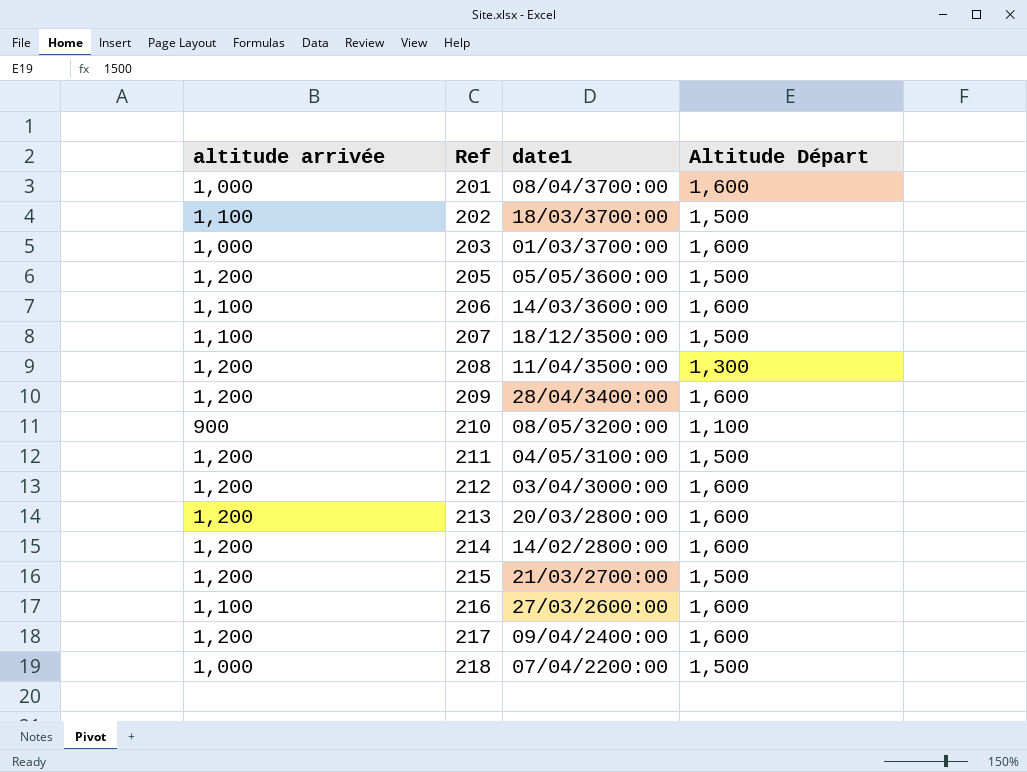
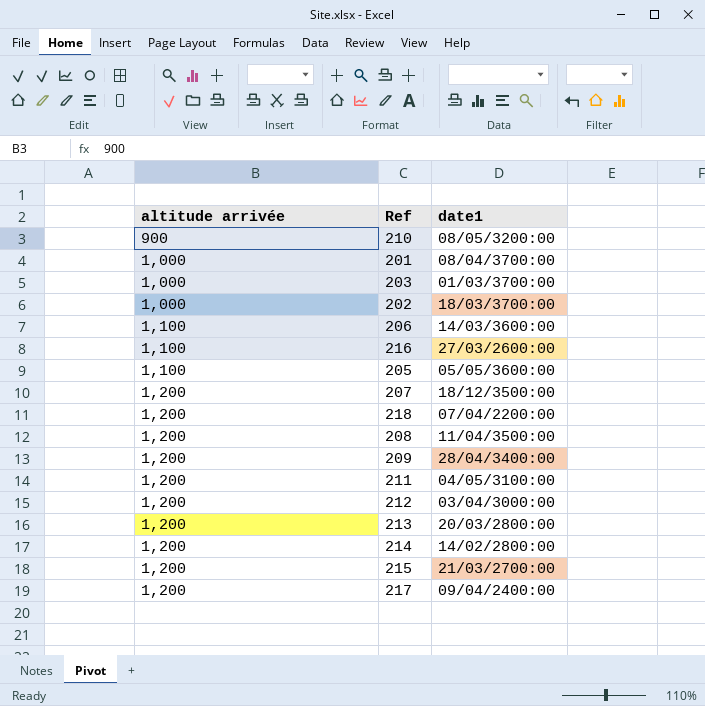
row order: Ref ascending -> altitude arrivée ascending
column Altitude Départ | position: 4 -> none
202 | altitude arrivée: 1,100 -> 1,000
205 | altitude arrivée: 1,200 -> 1,100
207 | altitude arrivée: 1,100 -> 1,200
218 | altitude arrivée: 1,000 -> 1,200

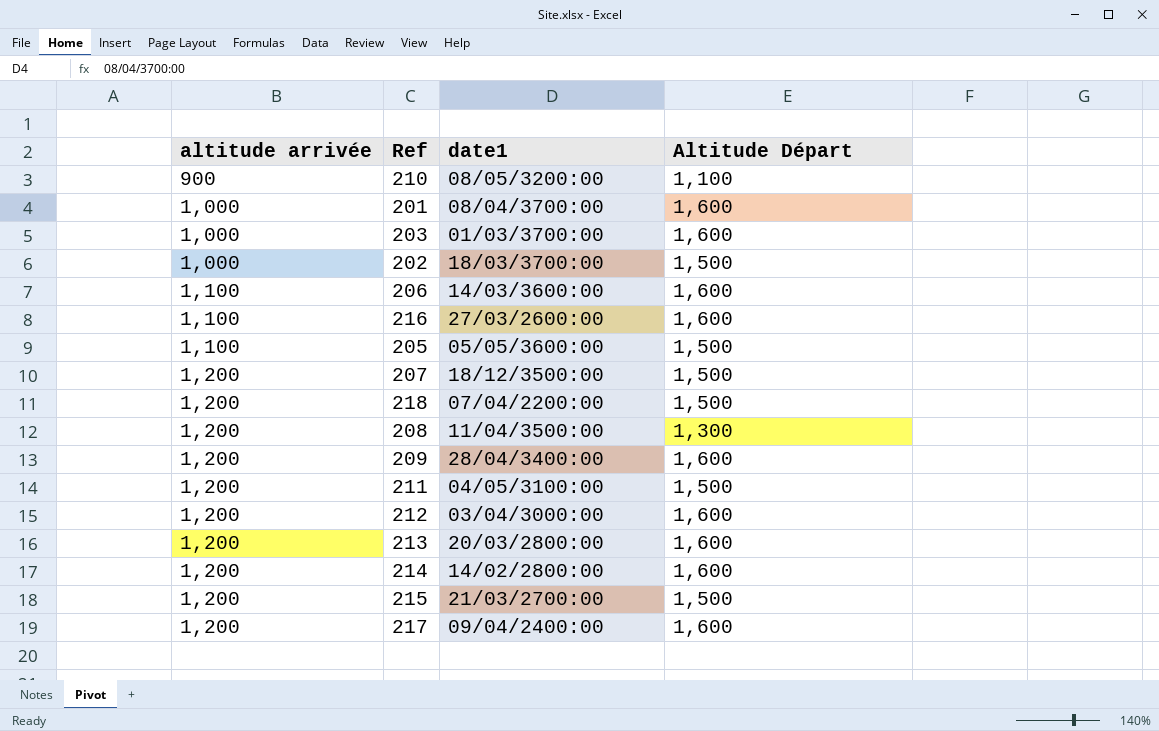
column Altitude Départ | position: none -> 4

